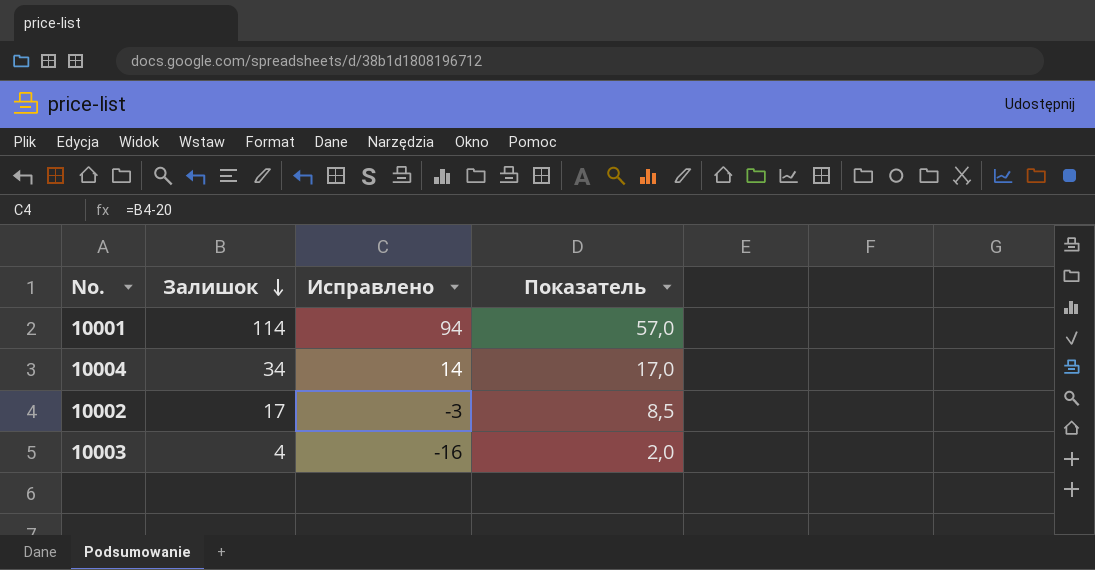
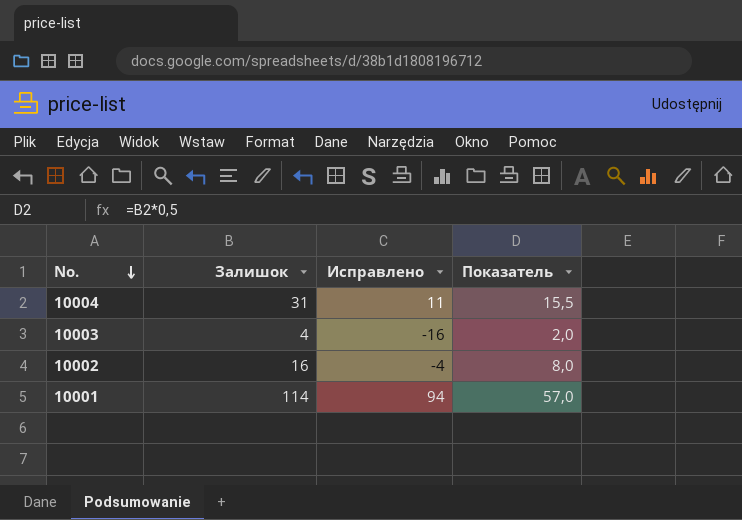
row order: Залишок descending -> No. descending
10004 | Залишок: 34 -> 31
10004 | Исправлено: 14 -> 11
10004 | Показатель: 17,0 -> 15,5
10002 | Залишок: 17 -> 16
10002 | Исправлено: -3 -> -4
10002 | Показатель: 8,5 -> 8,0

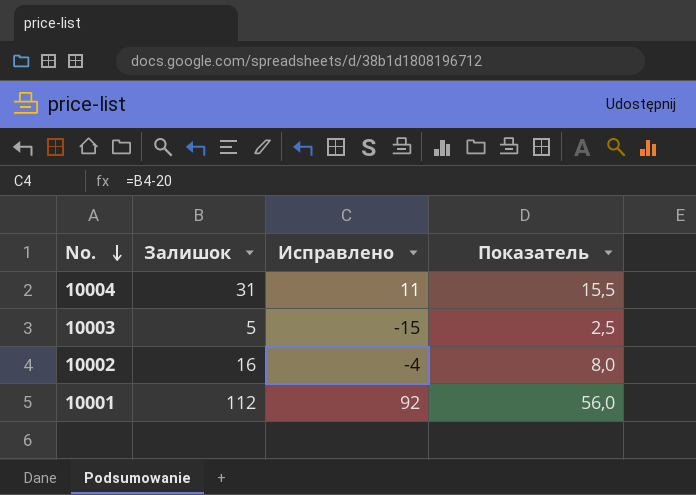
10003 | Залишок: 4 -> 5
10003 | Исправлено: -16 -> -15
10003 | Показатель: 2,0 -> 2,5
10001 | Залишок: 114 -> 112
10001 | Исправлено: 94 -> 92
10001 | Показатель: 57,0 -> 56,0

